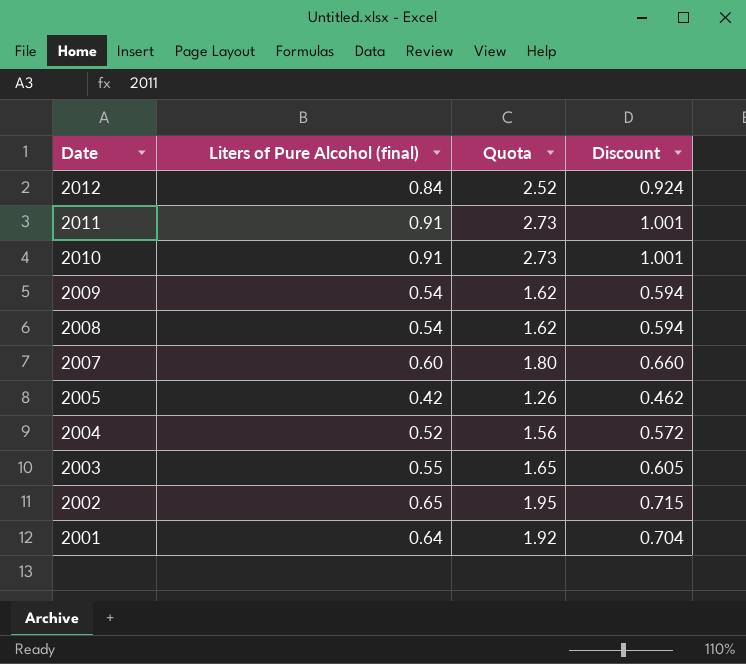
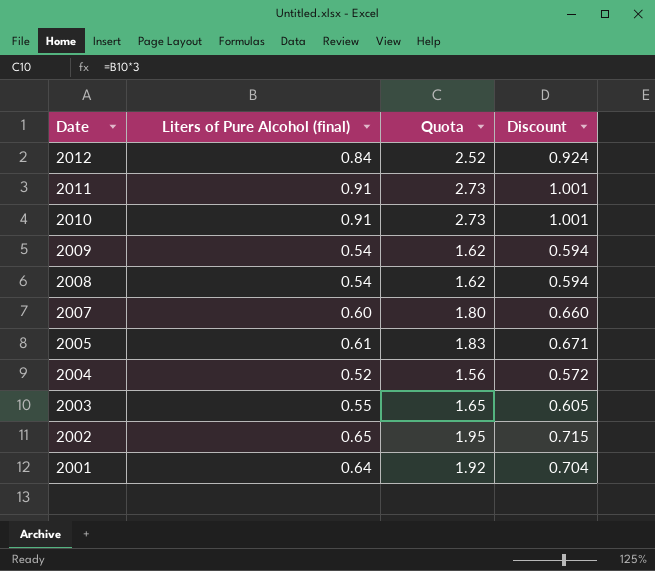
2005 | Liters of Pure Alcohol (final): 0.42 -> 0.61
2005 | Quota: 1.26 -> 1.83
2005 | Discount: 0.462 -> 0.671

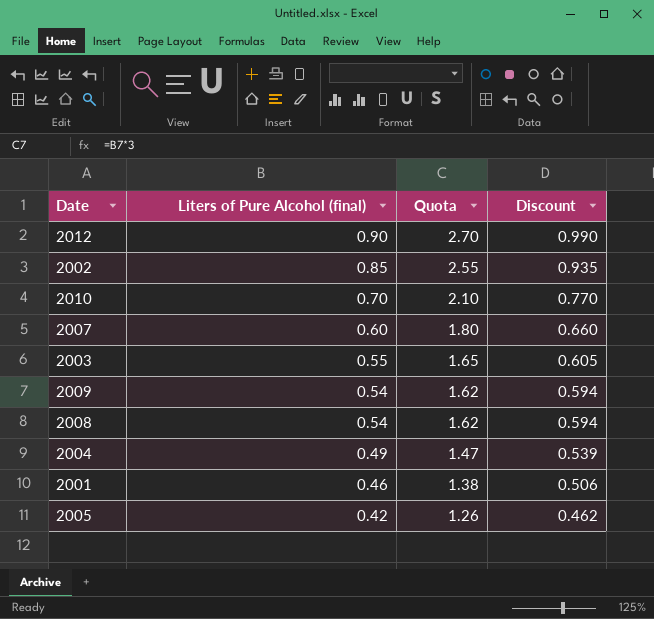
row order: Date descending -> Liters of Pure Alcohol (final) descending
row 2011: 0.91 | 2.73 | 1.001 -> none
2012 | Liters of Pure Alcohol (final): 0.84 -> 0.90
2012 | Quota: 2.52 -> 2.70
2012 | Discount: 0.924 -> 0.990
2002 | Liters of Pure Alcohol (final): 0.65 -> 0.85
2002 | Quota: 1.95 -> 2.55
2002 | Discount: 0.715 -> 0.935
2010 | Liters of Pure Alcohol (final): 0.91 -> 0.70
2010 | Quota: 2.73 -> 2.10
2010 | Discount: 1.001 -> 0.770
2004 | Liters of Pure Alcohol (final): 0.52 -> 0.49
2004 | Quota: 1.56 -> 1.47
2004 | Discount: 0.572 -> 0.539
2001 | Liters of Pure Alcohol (final): 0.64 -> 0.46
2001 | Quota: 1.92 -> 1.38
2001 | Discount: 0.704 -> 0.506
2005 | Liters of Pure Alcohol (final): 0.61 -> 0.42
2005 | Quota: 1.83 -> 1.26
2005 | Discount: 0.671 -> 0.462

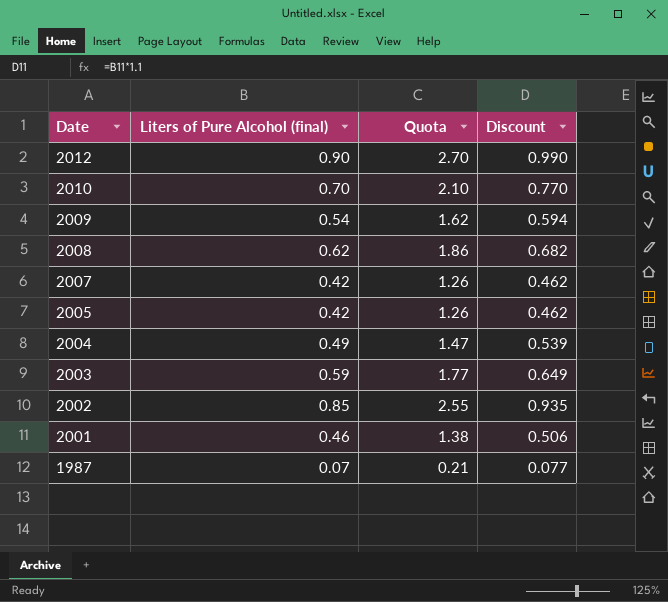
row order: Liters of Pure Alcohol (final) descending -> Date descending
2008 | Liters of Pure Alcohol (final): 0.54 -> 0.62
2008 | Quota: 1.62 -> 1.86
2008 | Discount: 0.594 -> 0.682
2007 | Liters of Pure Alcohol (final): 0.60 -> 0.42
2007 | Quota: 1.80 -> 1.26
2007 | Discount: 0.660 -> 0.462
2003 | Liters of Pure Alcohol (final): 0.55 -> 0.59
2003 | Quota: 1.65 -> 1.77
2003 | Discount: 0.605 -> 0.649
row 1987: none -> 0.07 | 0.21 | 0.077

